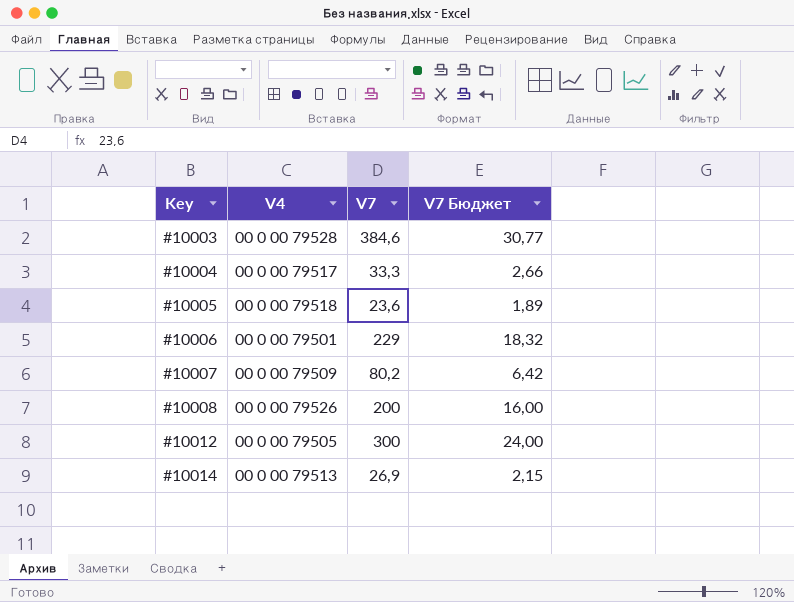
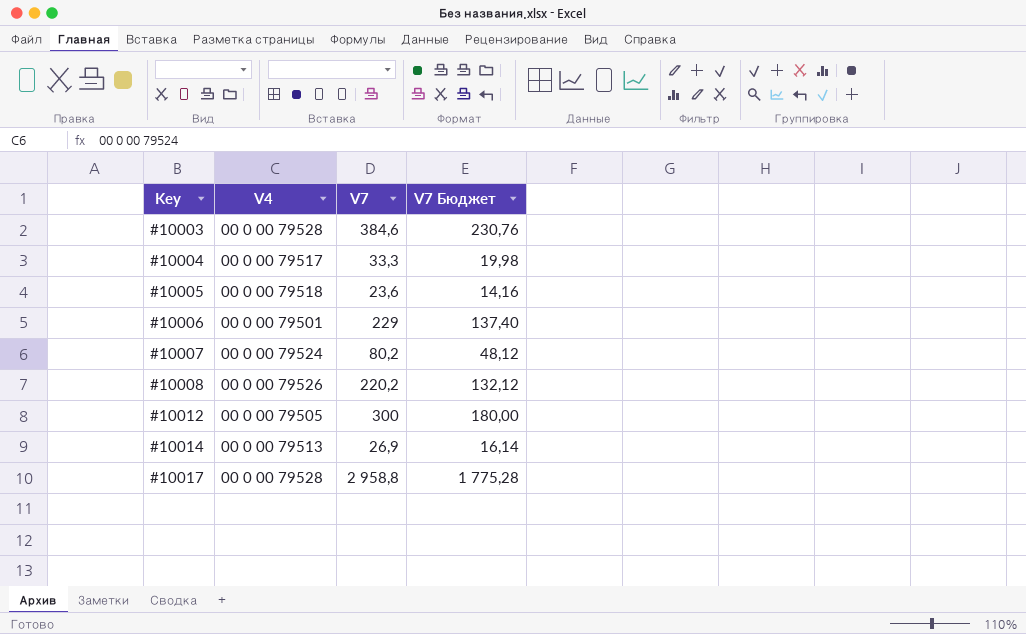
column V7 Бюджет | formula: [V7] * 0,08 -> [V7] * 0,6
#10007 | V4: 00 0 00 79509 -> 00 0 00 79524
#10008 | V7: 200 -> 220,2
row #10017: none -> 00 0 00 79528 | 2 958,8 | 1 775,28

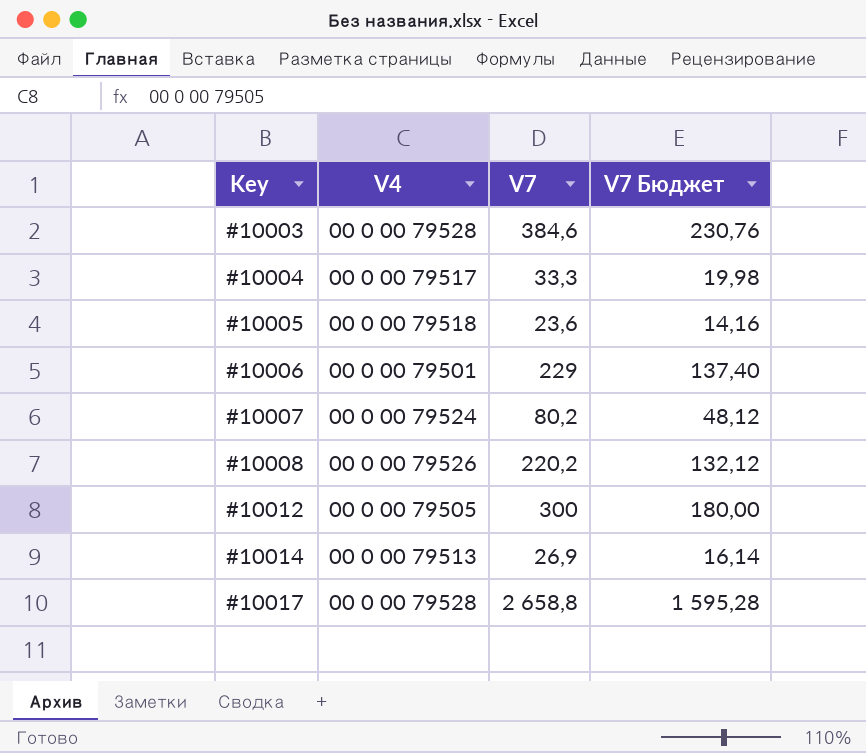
#10017 | V7: 2 958,8 -> 2 658,8
#10017 | V7 Бюджет: 1 775,28 -> 1 595,28

